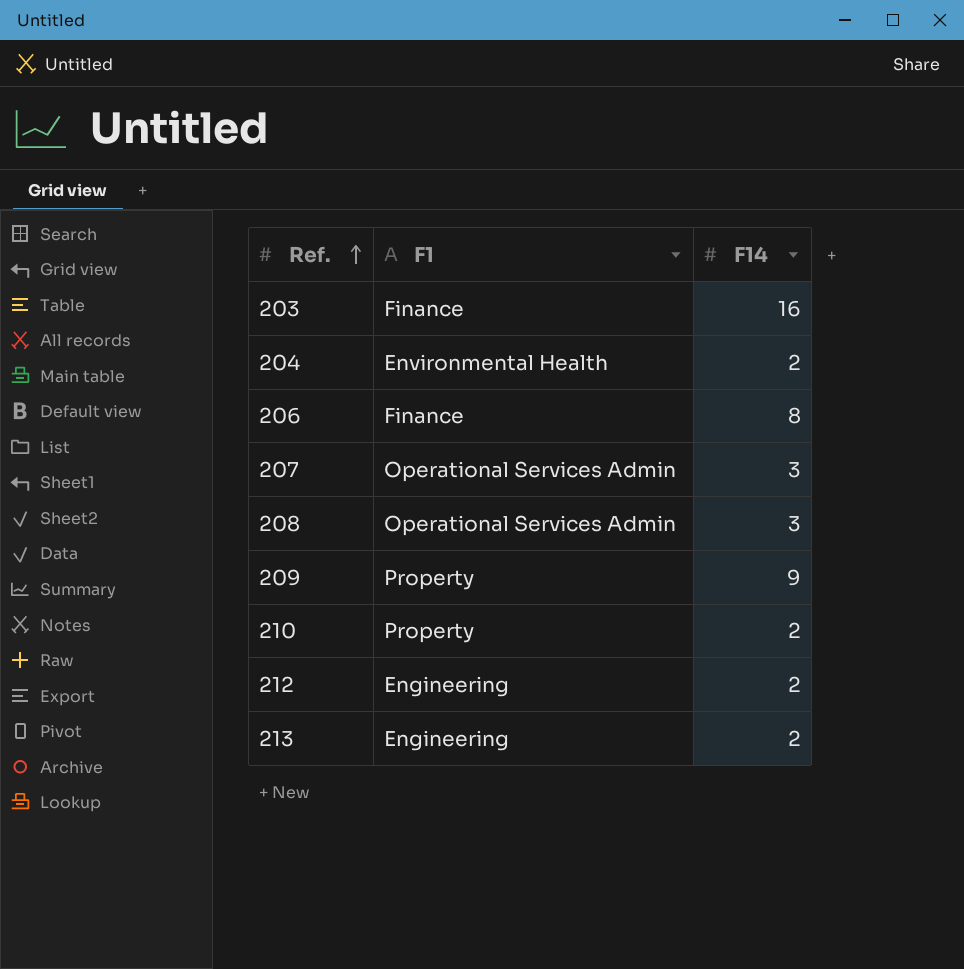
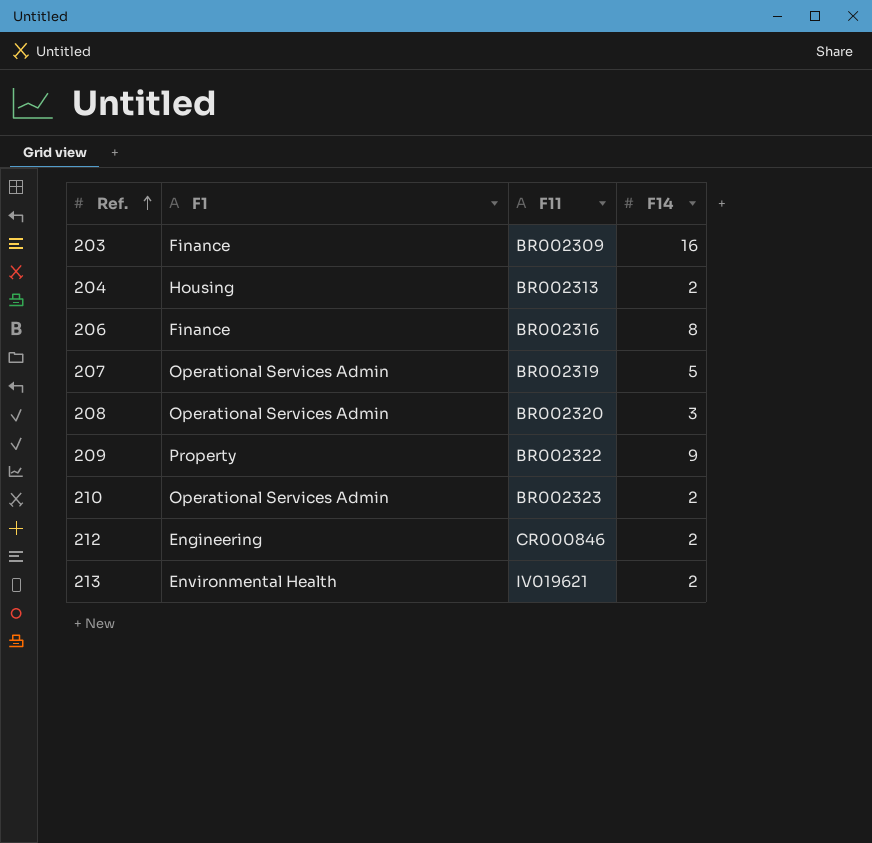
column F11 | position: none -> 3
204 | F1: Environmental Health -> Housing
207 | F14: 3 -> 5
210 | F1: Property -> Operational Services Admin
213 | F1: Engineering -> Environmental Health

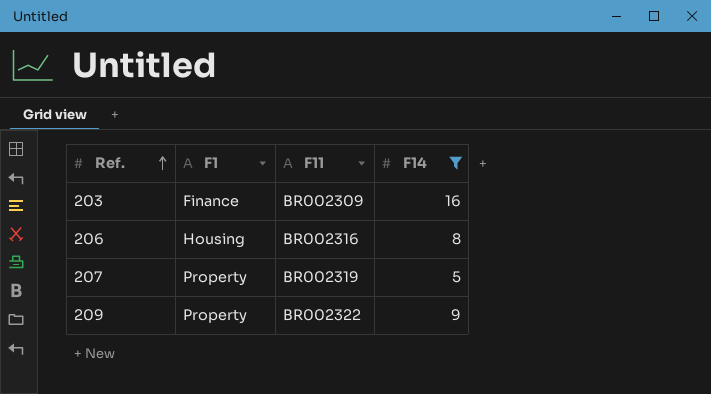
filter: none -> F14 >= 5
206 | F1: Finance -> Housing
207 | F1: Operational Services Admin -> Property

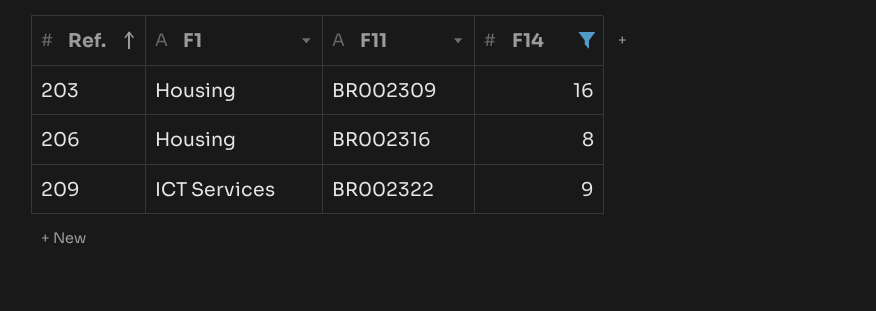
row 207: Property | BR002319 | 5 -> none
203 | F1: Finance -> Housing
209 | F1: Property -> ICT Services

